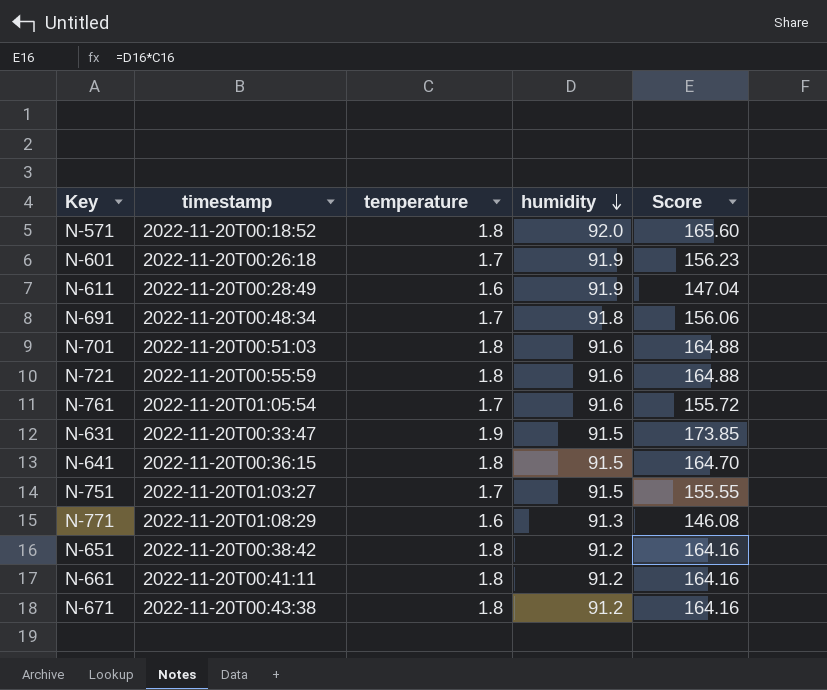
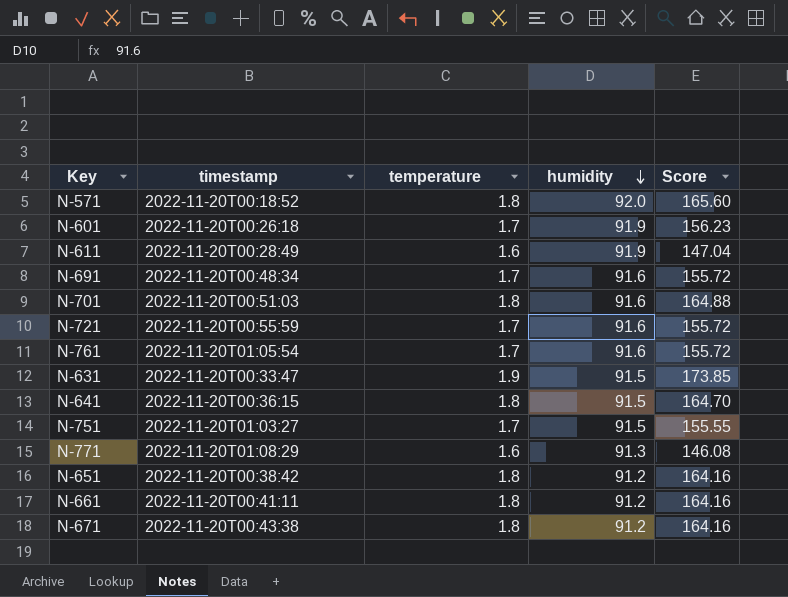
N-691 | humidity: 91.8 -> 91.6
N-691 | Score: 156.06 -> 155.72
N-721 | temperature: 1.8 -> 1.7
N-721 | Score: 164.88 -> 155.72

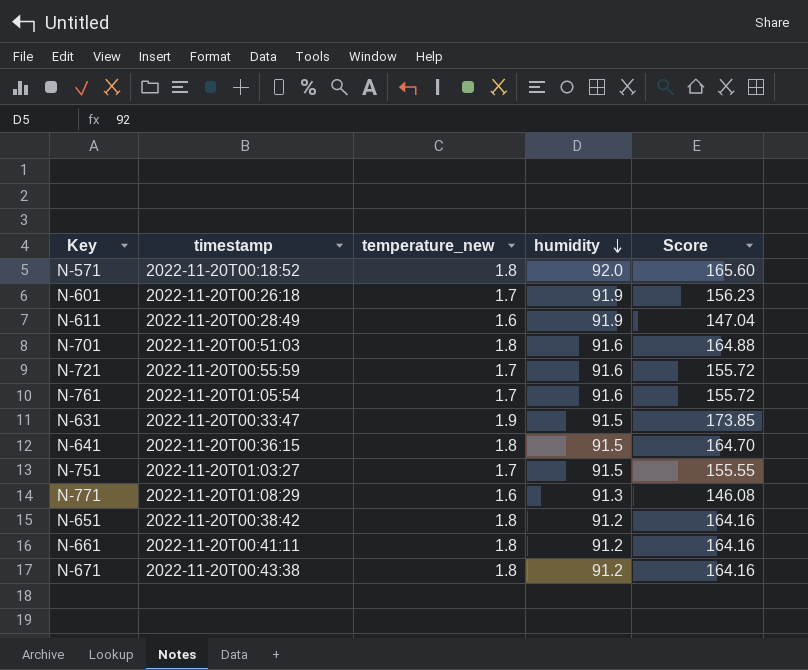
column name: temperature -> temperature_new
row N-691: 2022-11-20T00:48:34 | 1.7 | 91.6 | 155.72 -> none

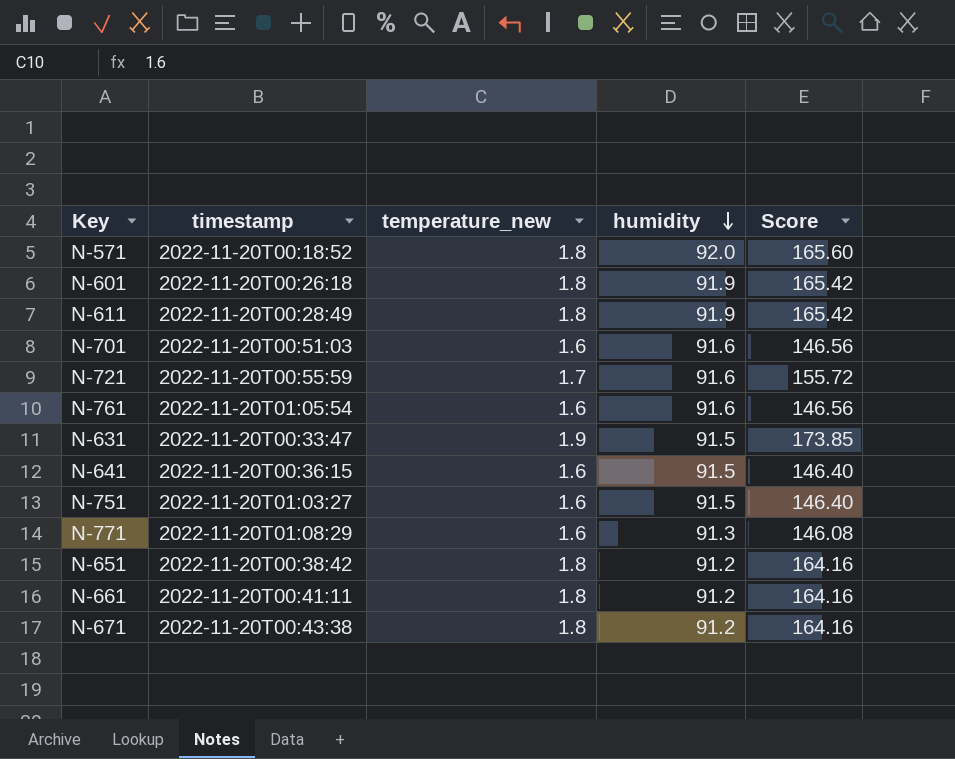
N-601 | temperature_new: 1.7 -> 1.8
N-601 | Score: 156.23 -> 165.42
N-611 | temperature_new: 1.6 -> 1.8
N-611 | Score: 147.04 -> 165.42
N-701 | temperature_new: 1.8 -> 1.6
N-701 | Score: 164.88 -> 146.56
N-761 | temperature_new: 1.7 -> 1.6
N-761 | Score: 155.72 -> 146.56
N-641 | temperature_new: 1.8 -> 1.6
N-641 | Score: 164.70 -> 146.40
N-751 | temperature_new: 1.7 -> 1.6
N-751 | Score: 155.55 -> 146.40

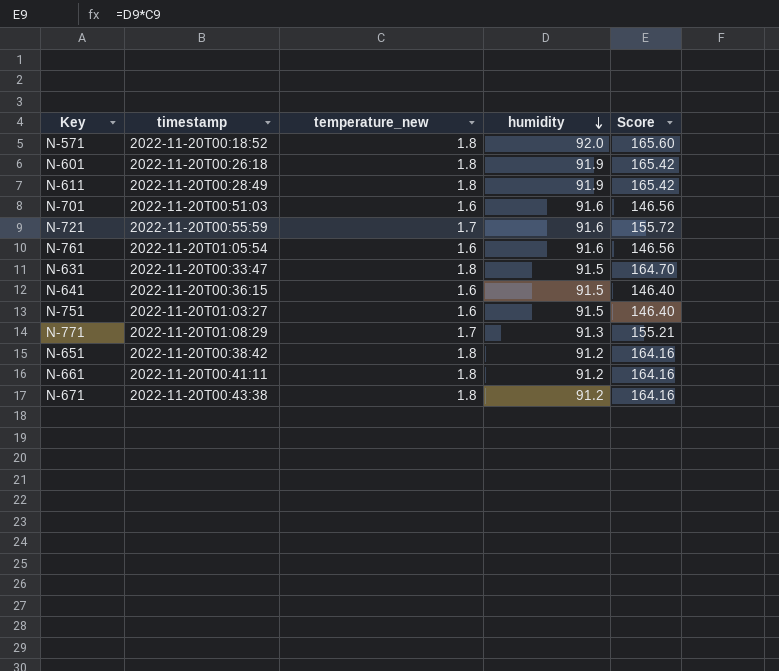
N-631 | temperature_new: 1.9 -> 1.8
N-631 | Score: 173.85 -> 164.70
N-771 | temperature_new: 1.6 -> 1.7
N-771 | Score: 146.08 -> 155.21

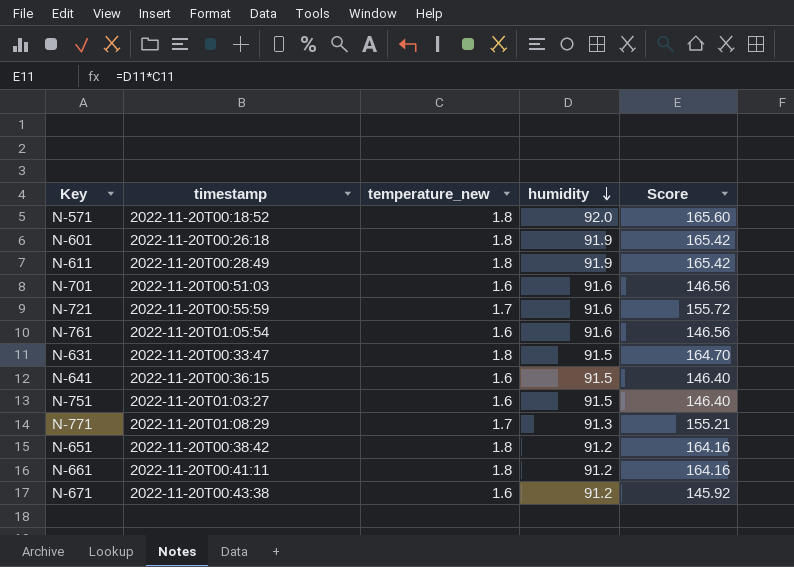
N-671 | temperature_new: 1.8 -> 1.6
N-671 | Score: 164.16 -> 145.92

